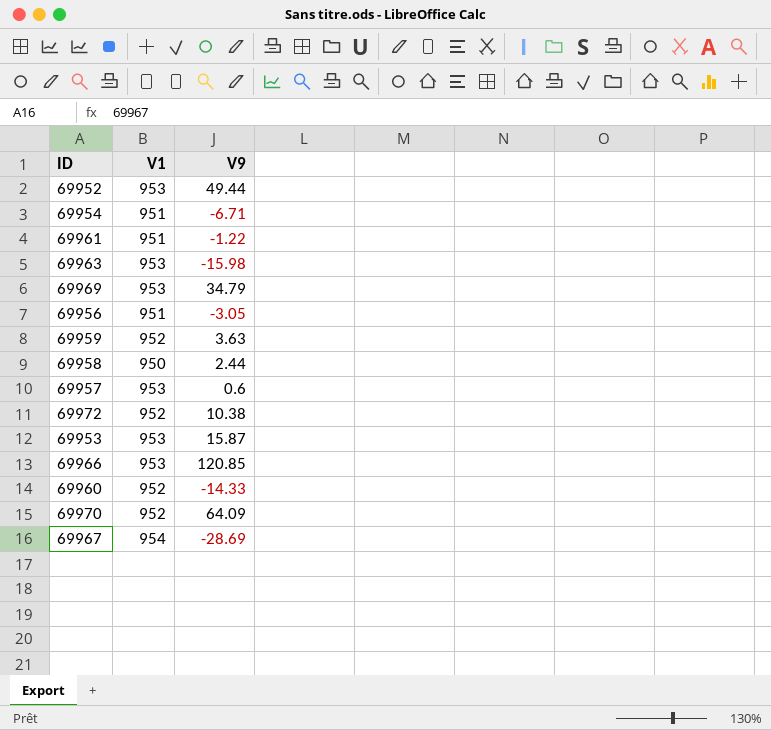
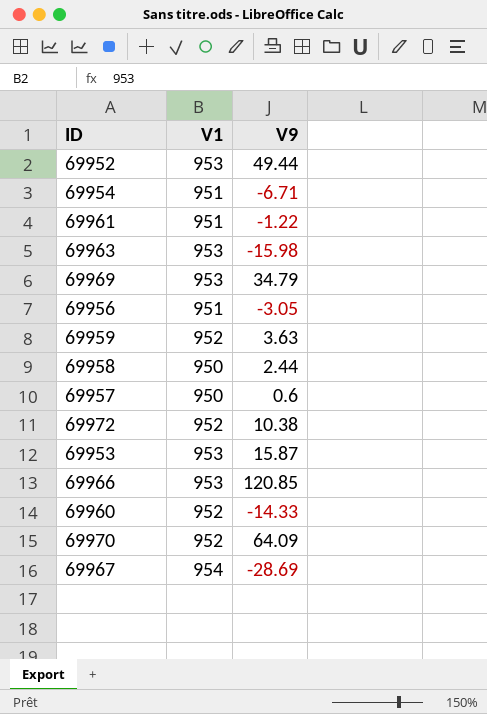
69957 | V1: 953 -> 950

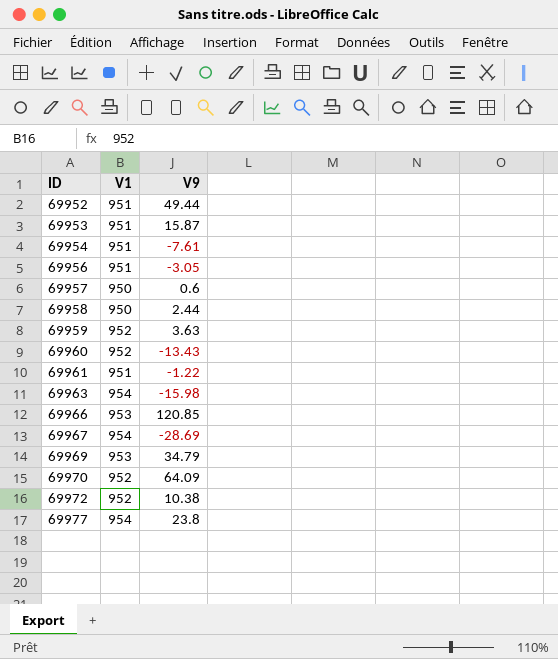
row order: none -> ID ascending
69952 | V1: 953 -> 951
69953 | V1: 953 -> 951
69954 | V9: -6.71 -> -7.61
69960 | V9: -14.33 -> -13.43
69963 | V1: 953 -> 954
row 69977: none -> 954 | 23.8

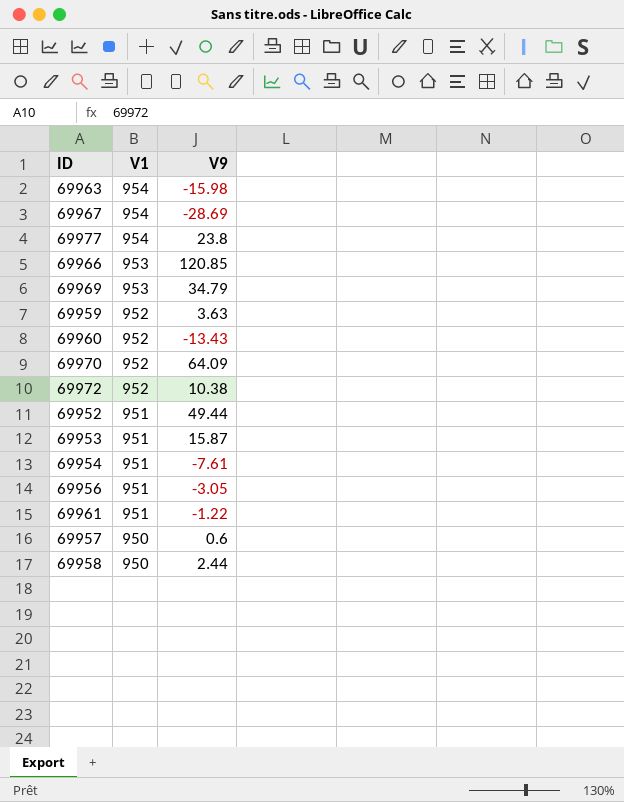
row order: ID ascending -> V1 descending

